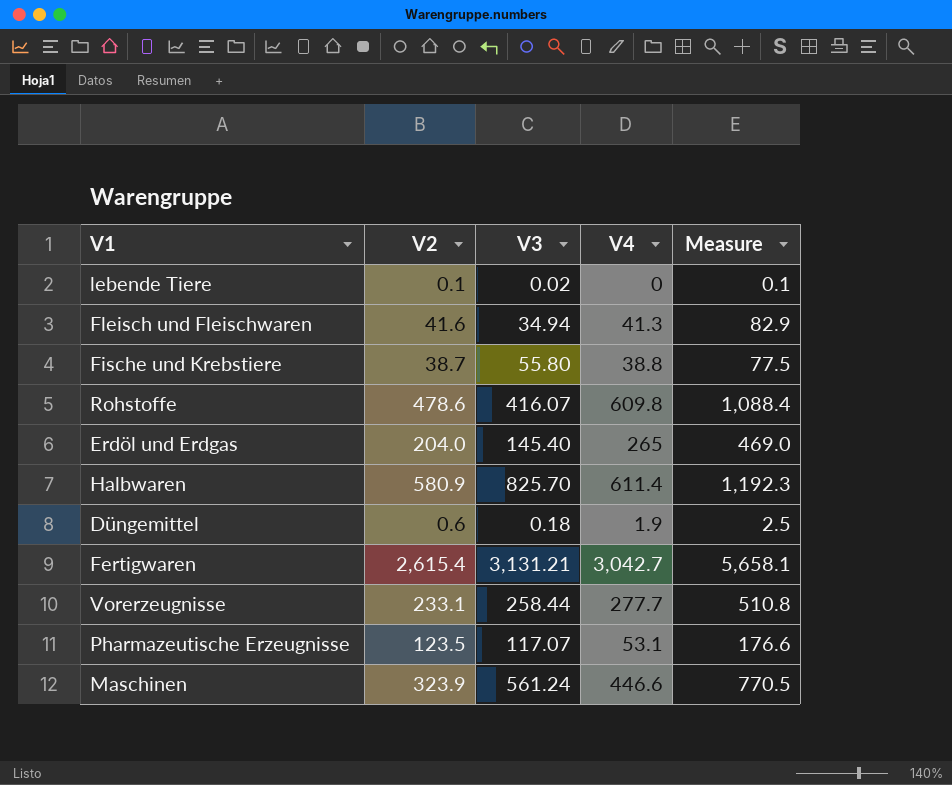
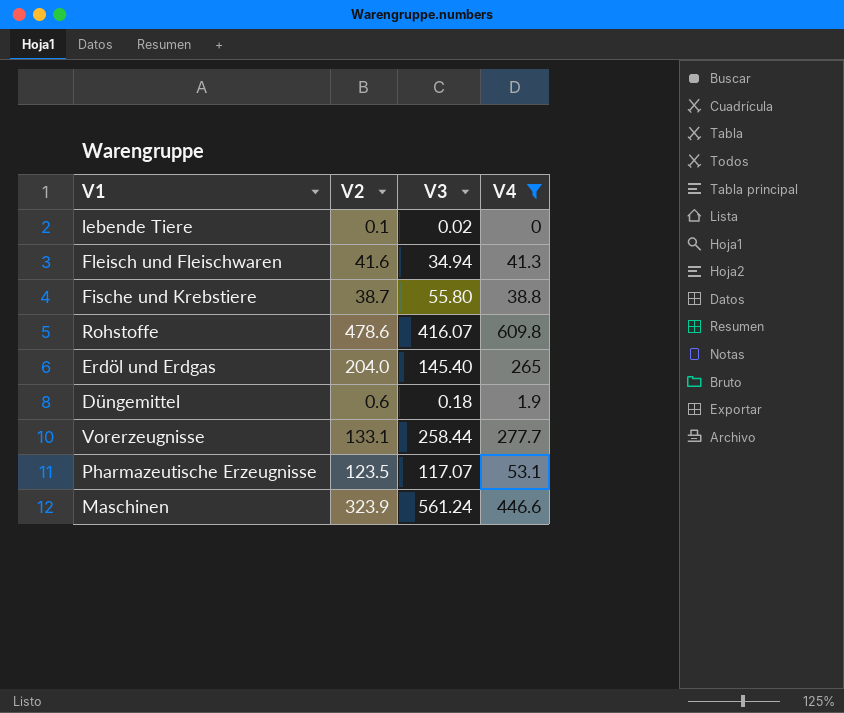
filter: none -> V4 <= 609.8
column Measure | formula: [V2] + [V4] -> none
Vorerzeugnisse | V2: 233.1 -> 133.1

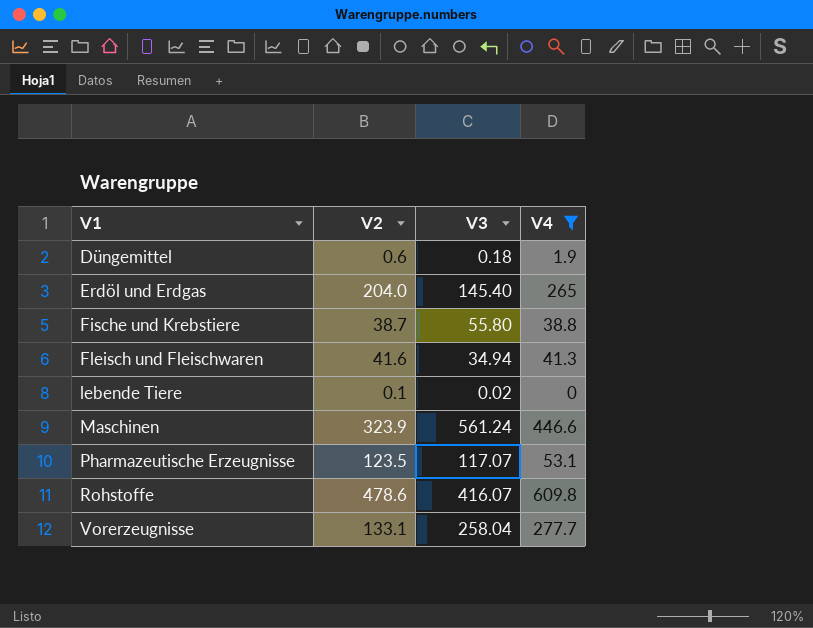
row order: none -> V1 ascending
Vorerzeugnisse | V3: 258.44 -> 258.04

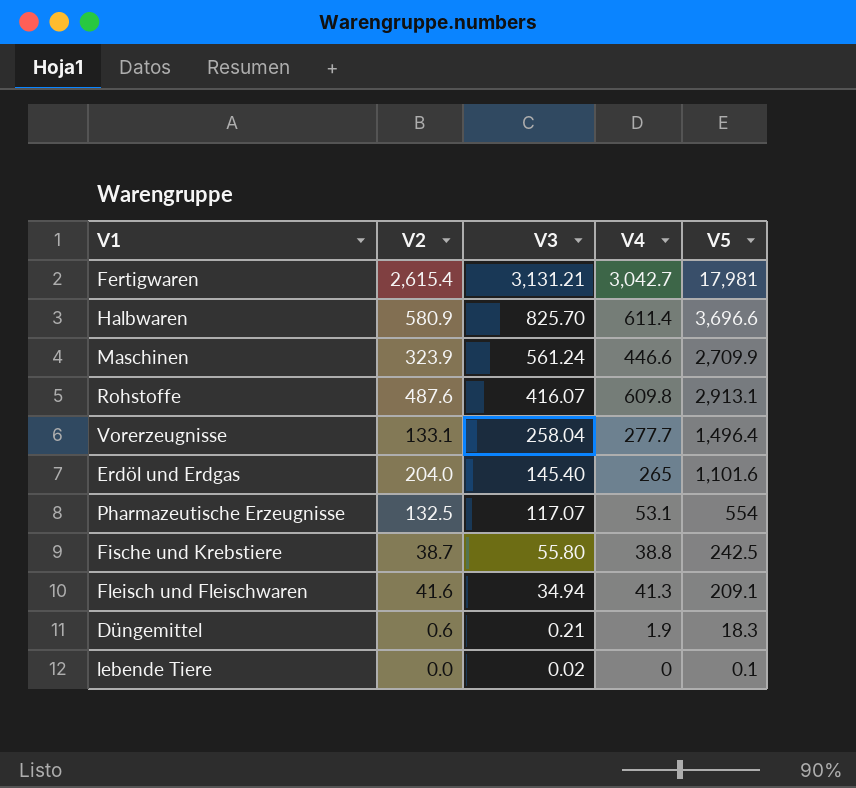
filter: V4 <= 609.8 -> none
row order: V1 ascending -> V3 descending
column V5 | position: none -> 5
Rohstoffe | V2: 478.6 -> 487.6
Pharmazeutische Erzeugnisse | V2: 123.5 -> 132.5
Düngemittel | V3: 0.18 -> 0.21
lebende Tiere | V2: 0.1 -> 0.0

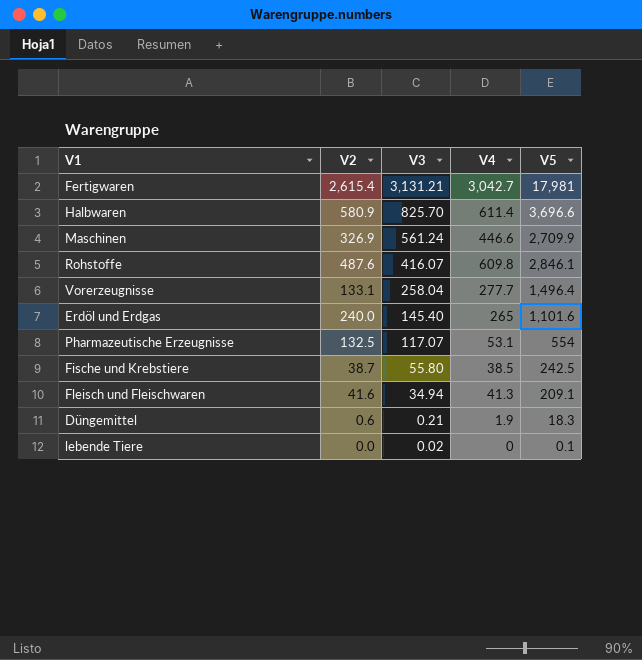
Maschinen | V2: 323.9 -> 326.9
Rohstoffe | V5: 2,913.1 -> 2,846.1
Erdöl und Erdgas | V2: 204.0 -> 240.0
Fische und Krebstiere | V4: 38.8 -> 38.5

